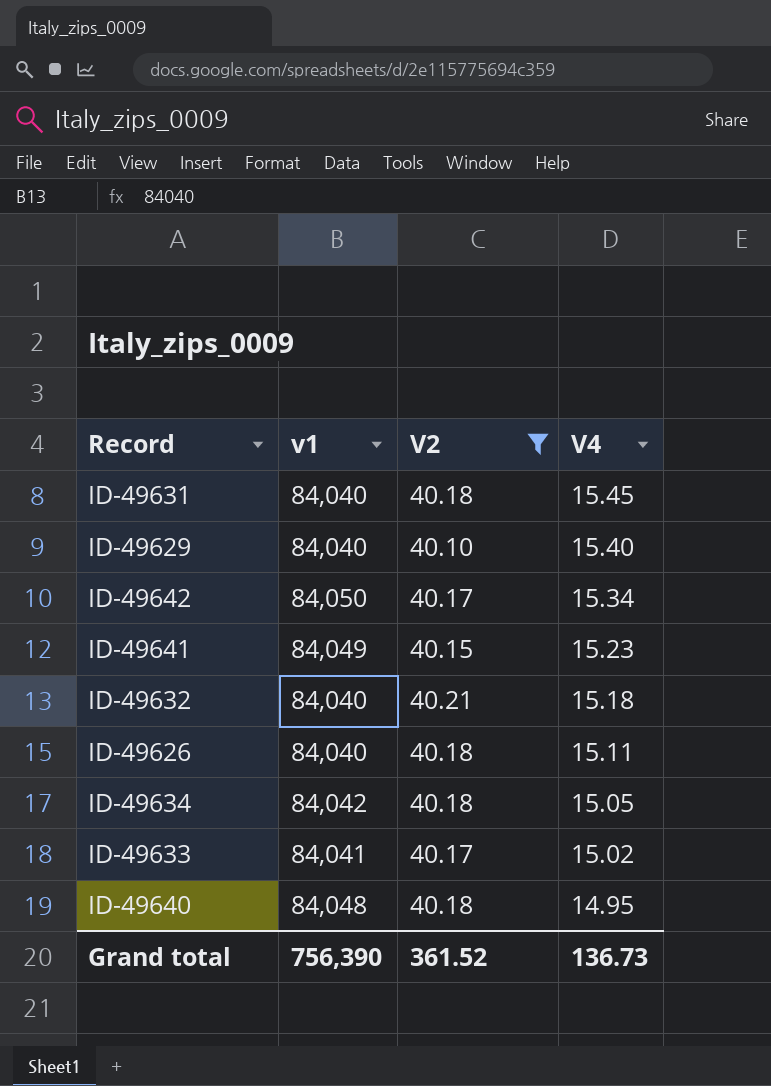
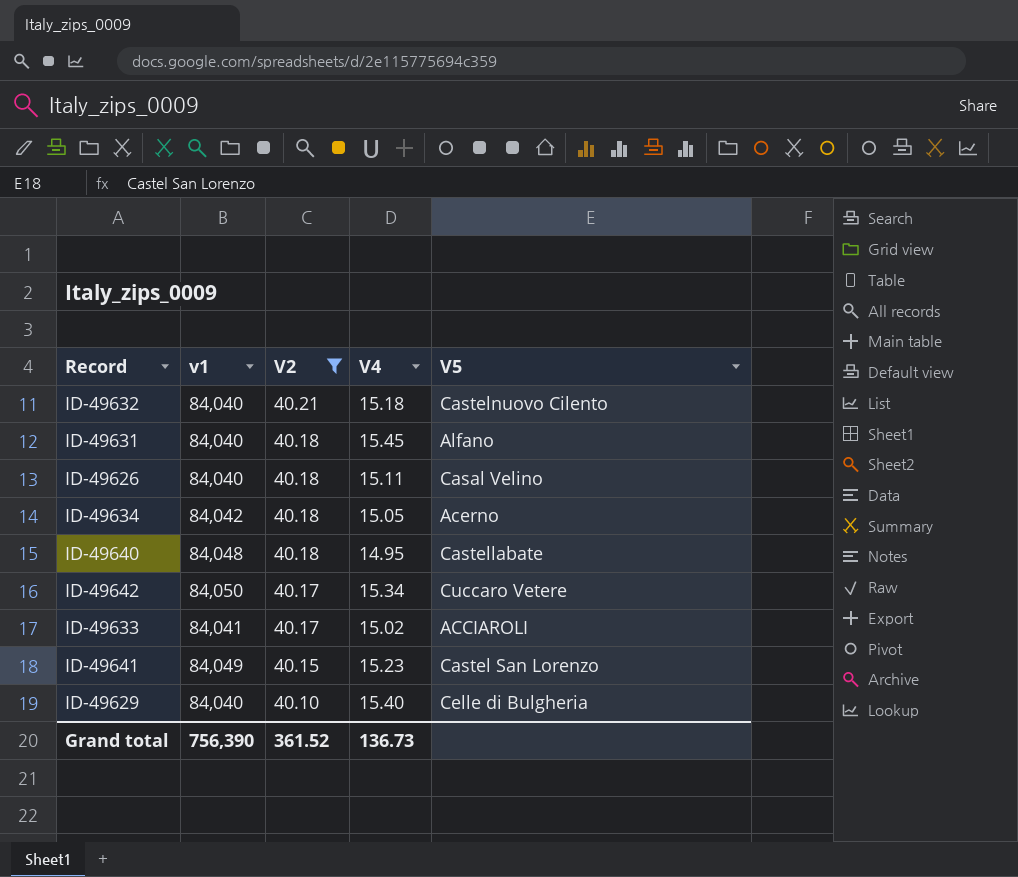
row order: V4 descending -> V2 descending
column V5 | position: none -> 5

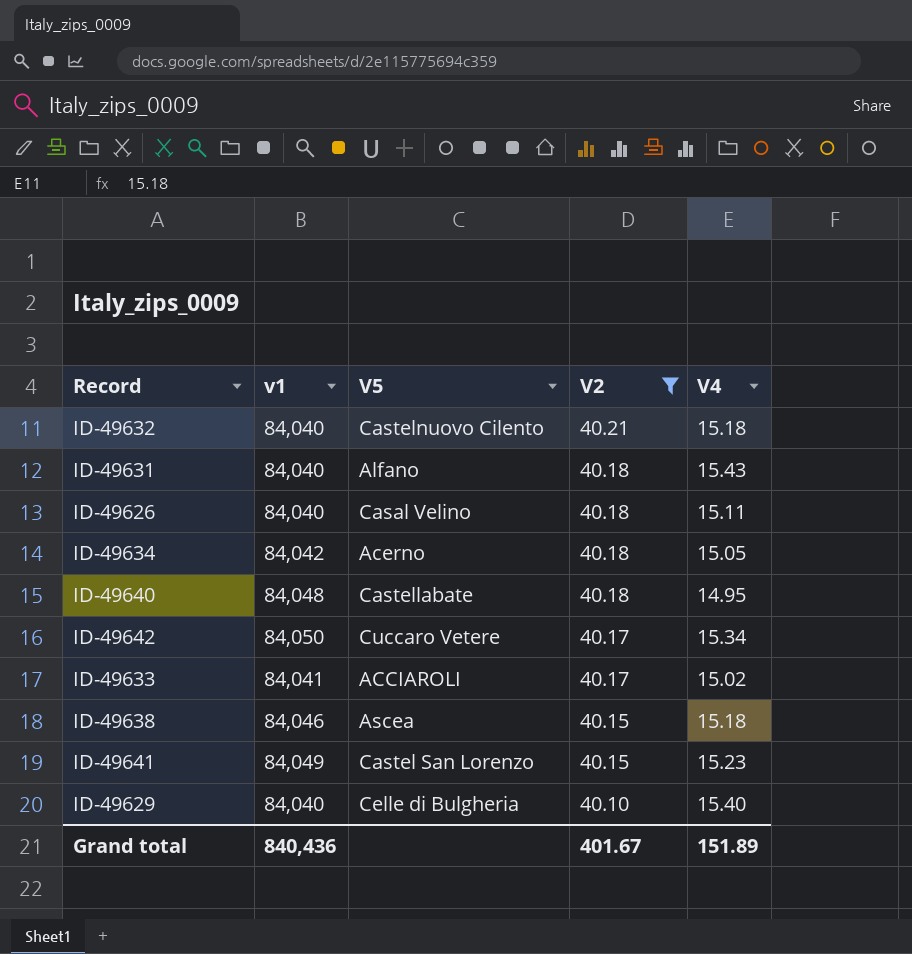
column V5 | position: 5 -> 3
ID-49631 | V4: 15.45 -> 15.43
row ID-49638: none -> 84,046 | Ascea | 40.15 | 15.18
Grand total | v1: 756,390 -> 840,436
Grand total | V2: 361.52 -> 401.67
Grand total | V4: 136.73 -> 151.89

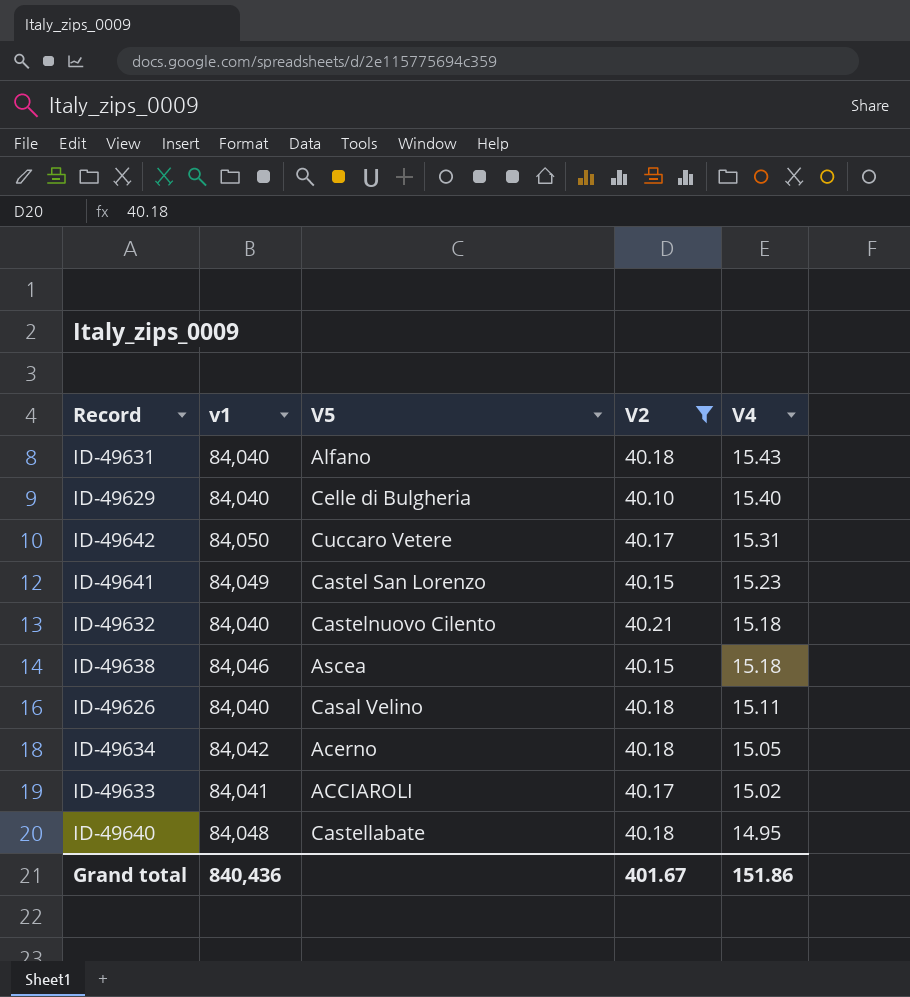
row order: V2 descending -> V4 descending
ID-49642 | V4: 15.34 -> 15.31
Grand total | V4: 151.89 -> 151.86

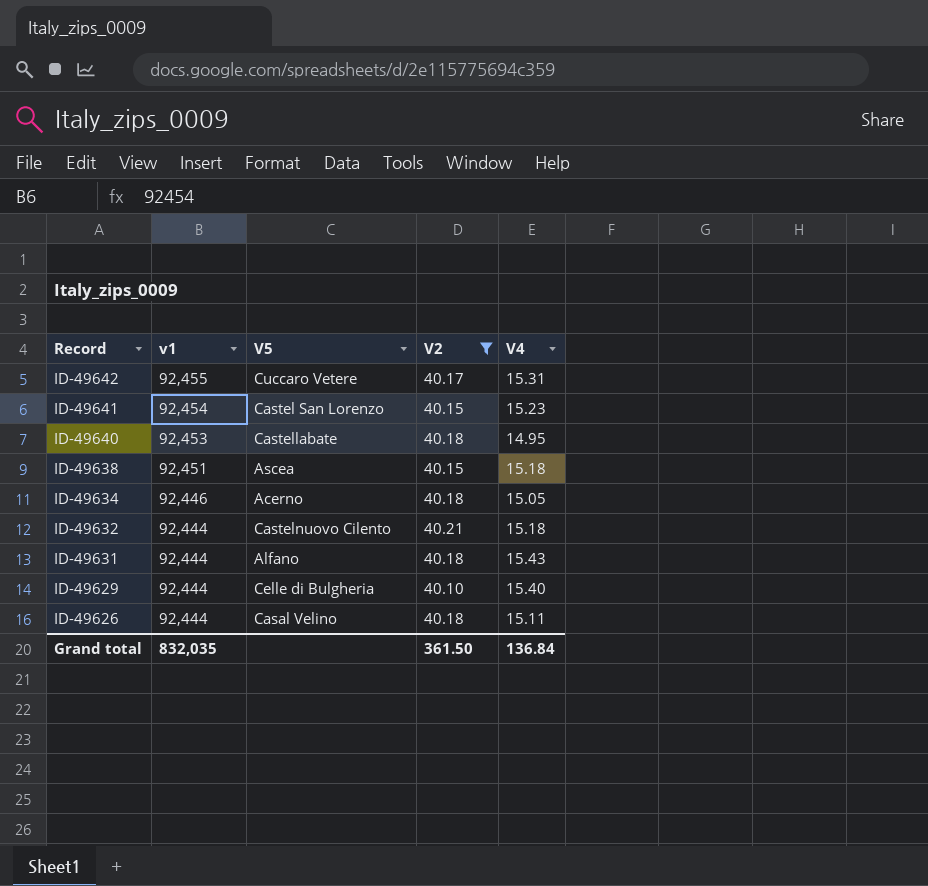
row order: V4 descending -> Record descending
row ID-49633: 84,041 | ACCIAROLI | 40.17 | 15.02 -> none
ID-49642 | v1: 84,050 -> 92,455
ID-49641 | v1: 84,049 -> 92,454
ID-49640 | v1: 84,048 -> 92,453
ID-49638 | v1: 84,046 -> 92,451
ID-49634 | v1: 84,042 -> 92,446
ID-49632 | v1: 84,040 -> 92,444
ID-49631 | v1: 84,040 -> 92,444
ID-49629 | v1: 84,040 -> 92,444
ID-49626 | v1: 84,040 -> 92,444
Grand total | v1: 840,436 -> 832,035
Grand total | V2: 401.67 -> 361.50
Grand total | V4: 151.86 -> 136.84

